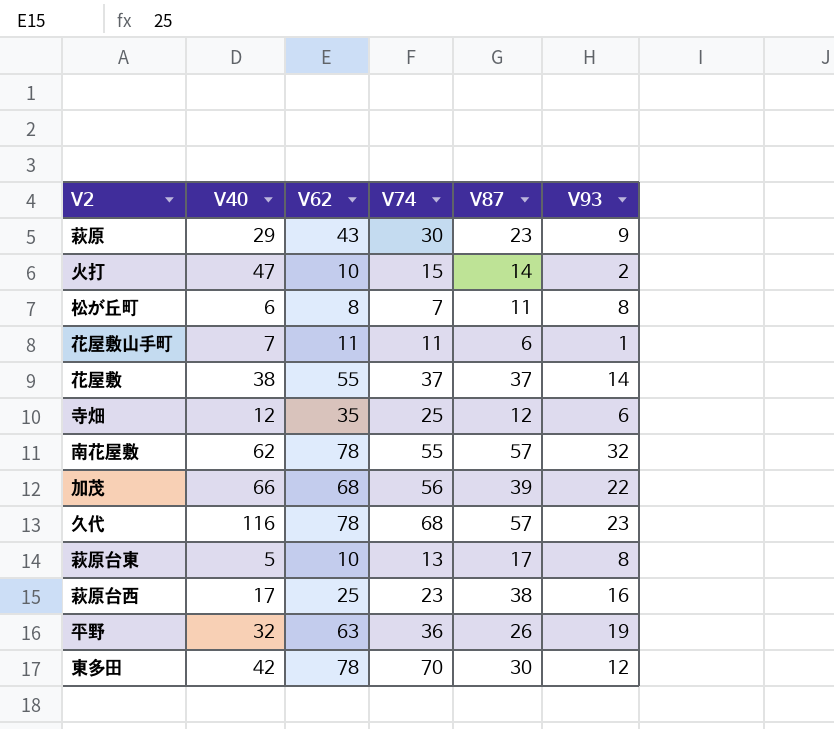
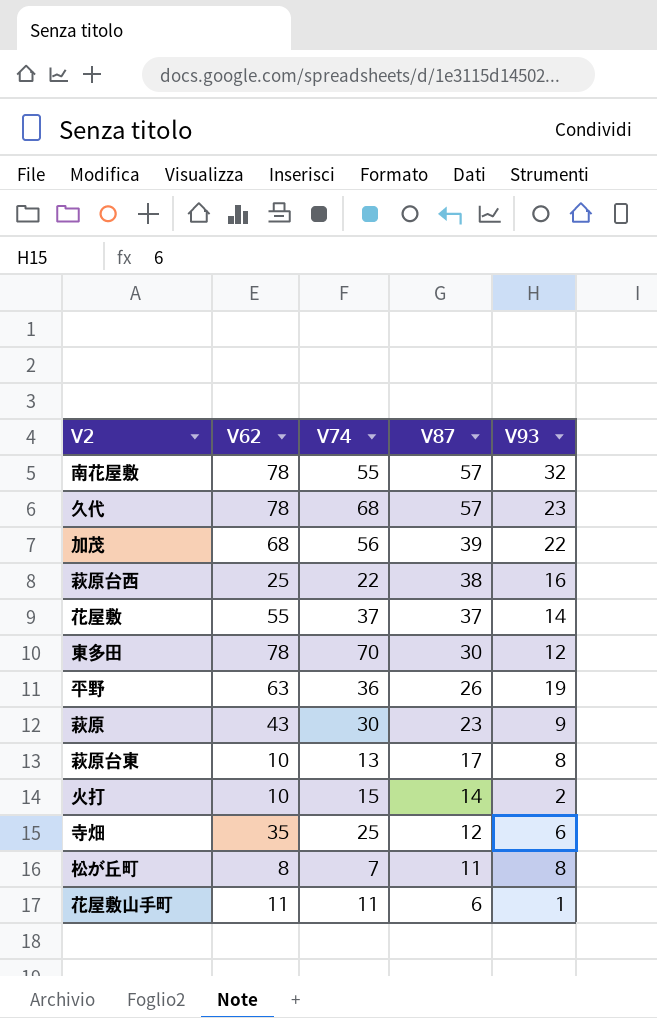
row order: none -> V87 descending
column V40 | position: 2 -> none
萩原台西 | V74: 23 -> 22

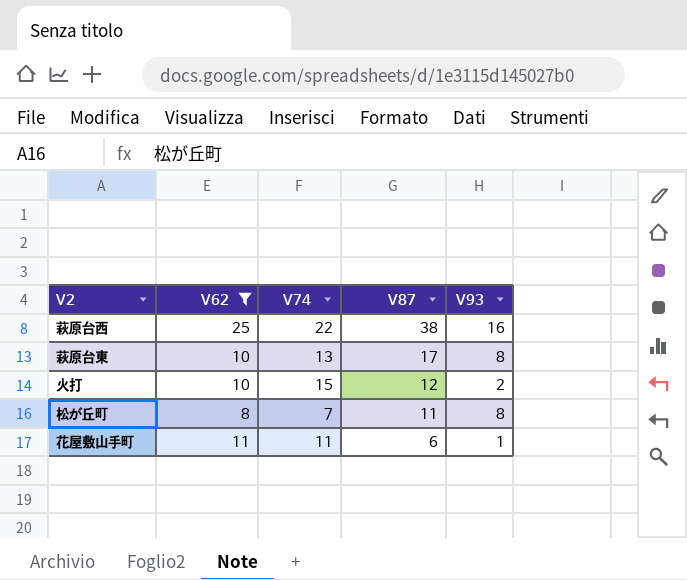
filter: none -> V62 <= 25
火打 | V87: 14 -> 12

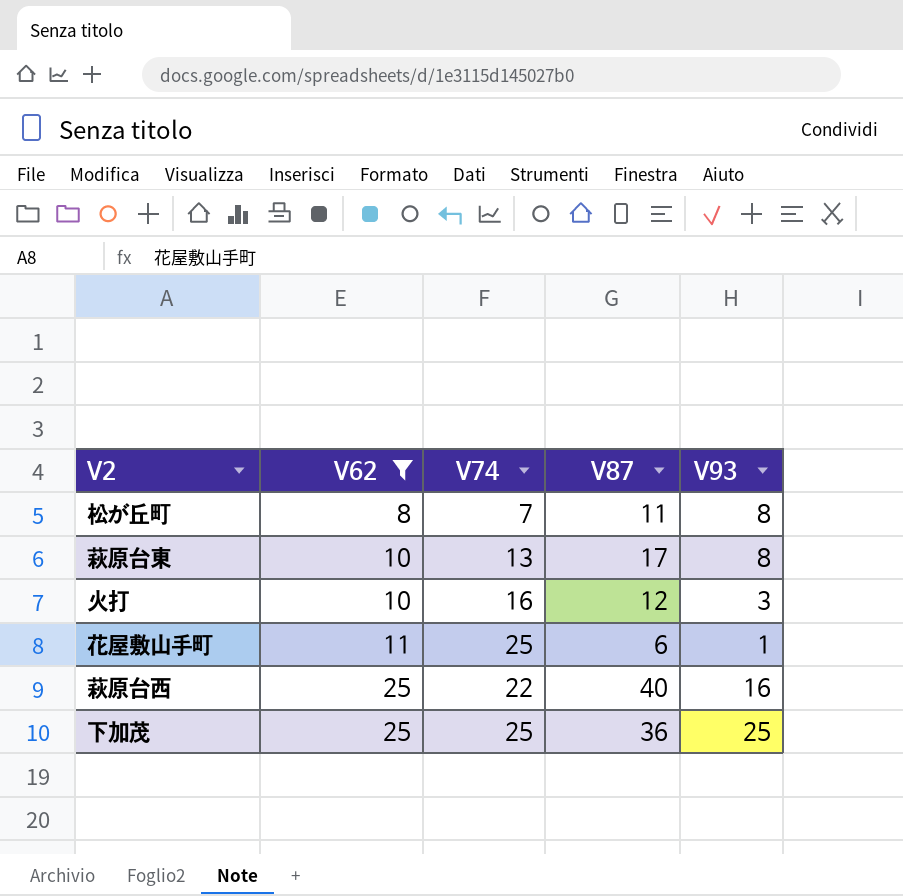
row order: V87 descending -> V62 ascending
火打 | V74: 15 -> 16
火打 | V93: 2 -> 3
花屋敷山手町 | V74: 11 -> 25
萩原台西 | V87: 38 -> 40
row 下加茂: none -> 25 | 25 | 36 | 25

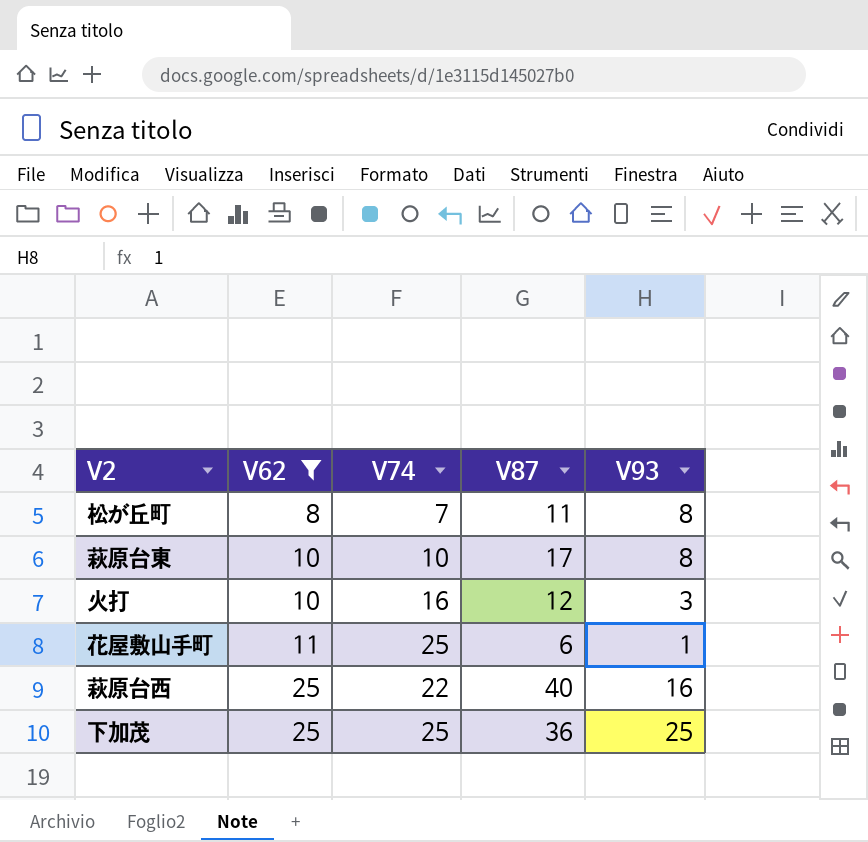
萩原台東 | V74: 13 -> 10

